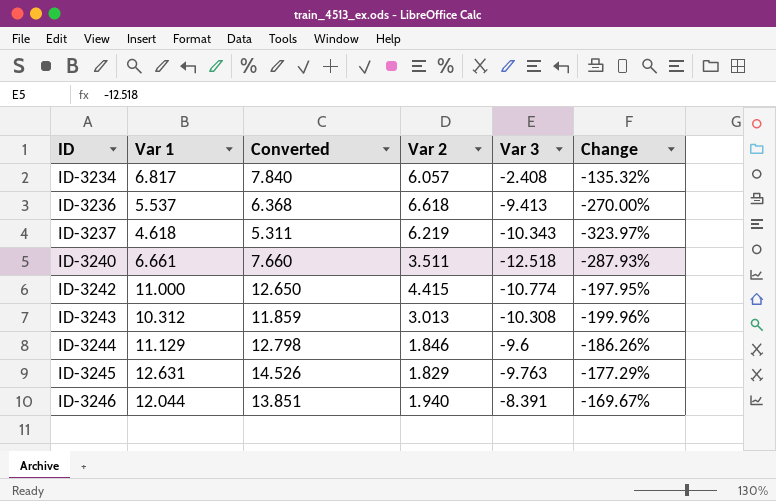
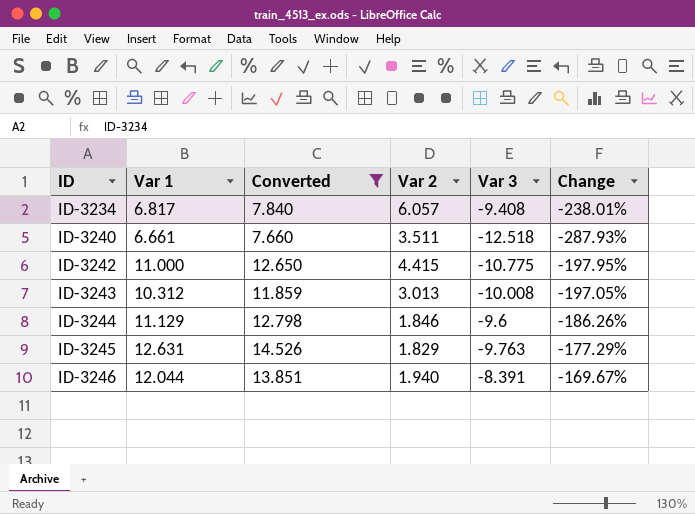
filter: none -> Converted >= 7.660
ID-3234 | Var 3: -2.408 -> -9.408
ID-3234 | Change: -135.32% -> -238.01%
ID-3242 | Var 3: -10.774 -> -10.775
ID-3243 | Var 3: -10.308 -> -10.008
ID-3243 | Change: -199.96% -> -197.05%

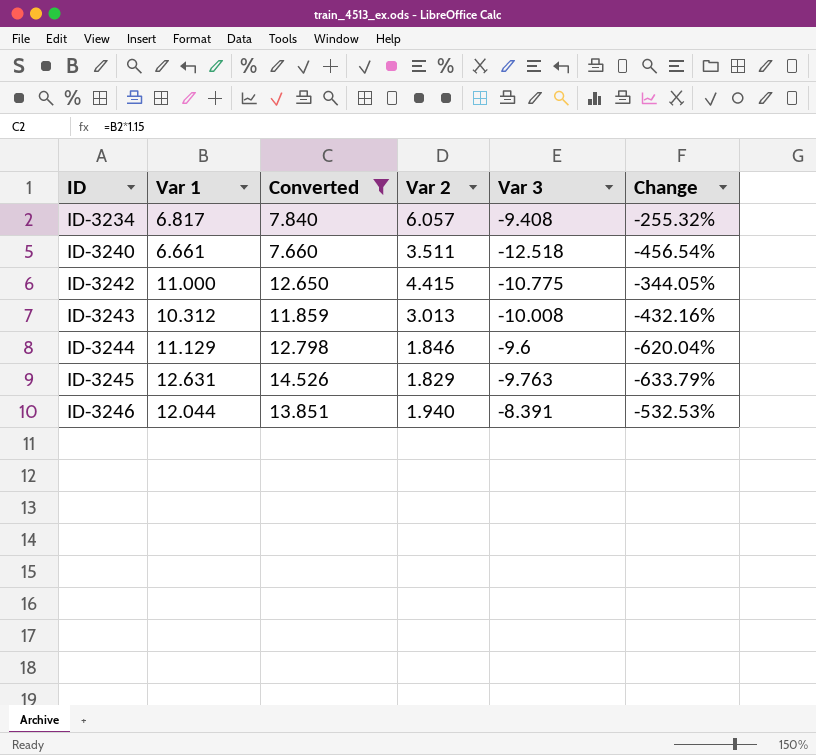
column Change | formula: ([Var 3] - [Var 1]) / [Var 1] -> ([Var 3] - [Var 2]) / [Var 2]

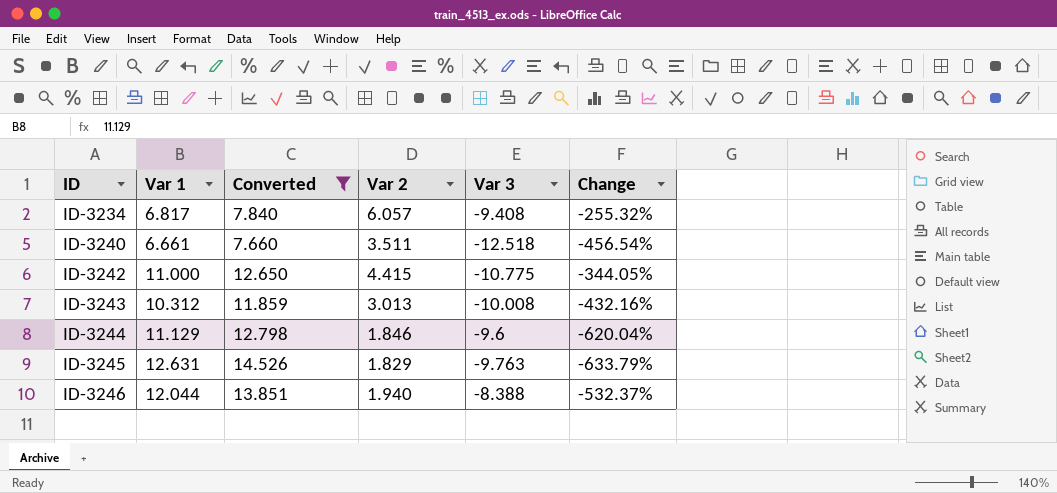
ID-3246 | Var 3: -8.391 -> -8.388
ID-3246 | Change: -532.53% -> -532.37%

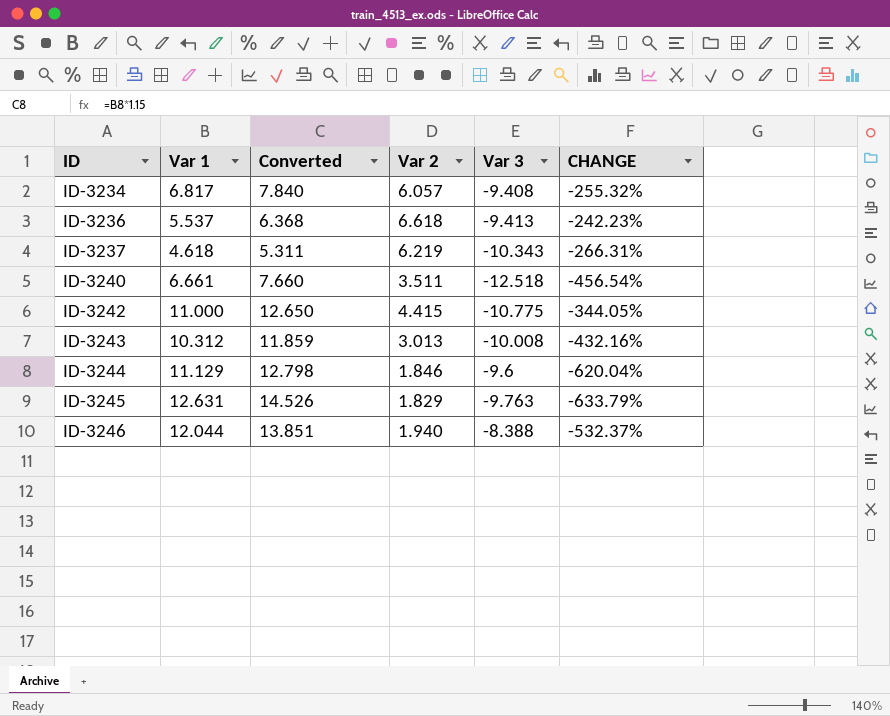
filter: Converted >= 7.660 -> none
column name: Change -> CHANGE

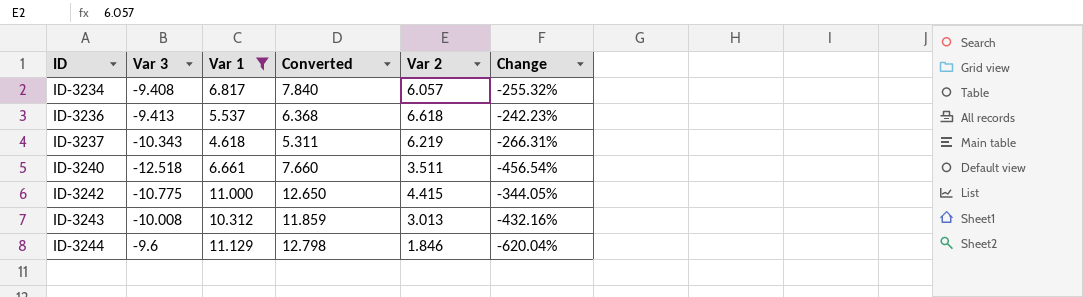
filter: none -> Var 1 <= 11.129
column Var 3 | position: 5 -> 2
column name: CHANGE -> Change

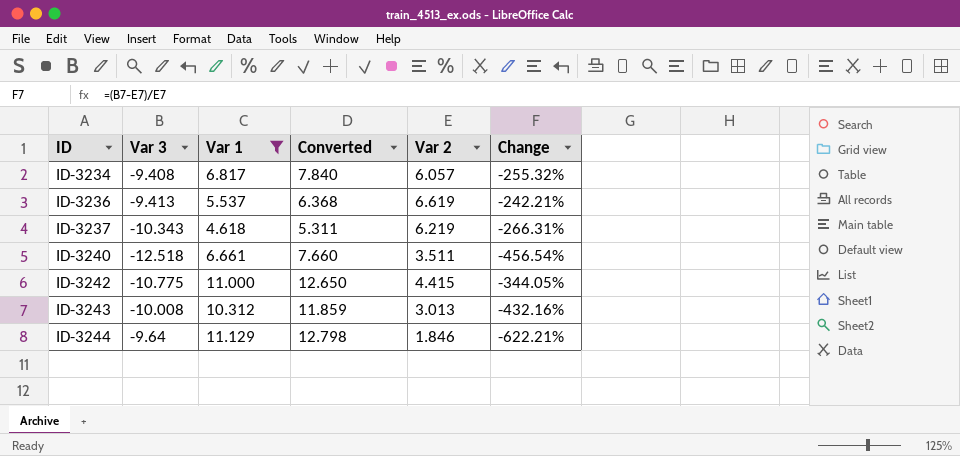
ID-3236 | Var 2: 6.618 -> 6.619
ID-3236 | Change: -242.23% -> -242.21%
ID-3244 | Var 3: -9.6 -> -9.64
ID-3244 | Change: -620.04% -> -622.21%

